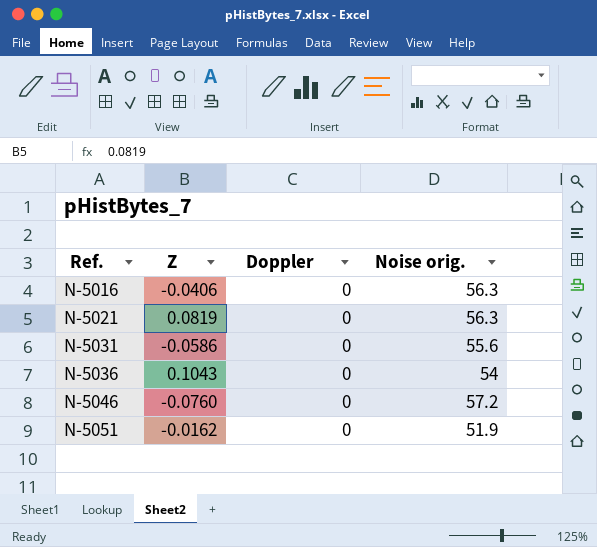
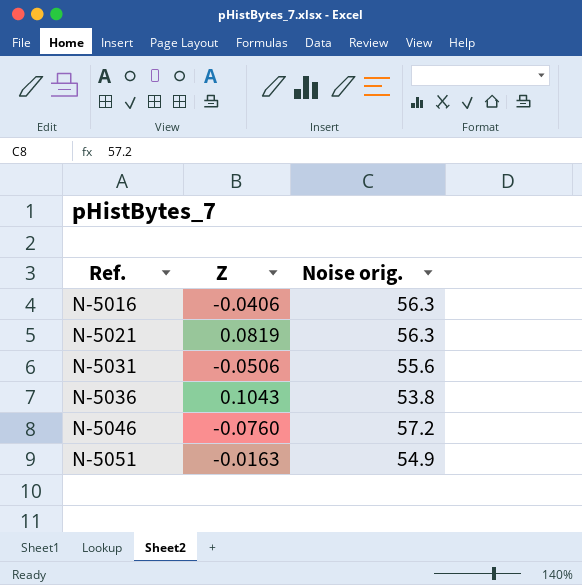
column Doppler | position: 3 -> none
N-5031 | Z: -0.0586 -> -0.0506
N-5036 | Noise orig.: 54 -> 53.8
N-5051 | Z: -0.0162 -> -0.0163
N-5051 | Noise orig.: 51.9 -> 54.9

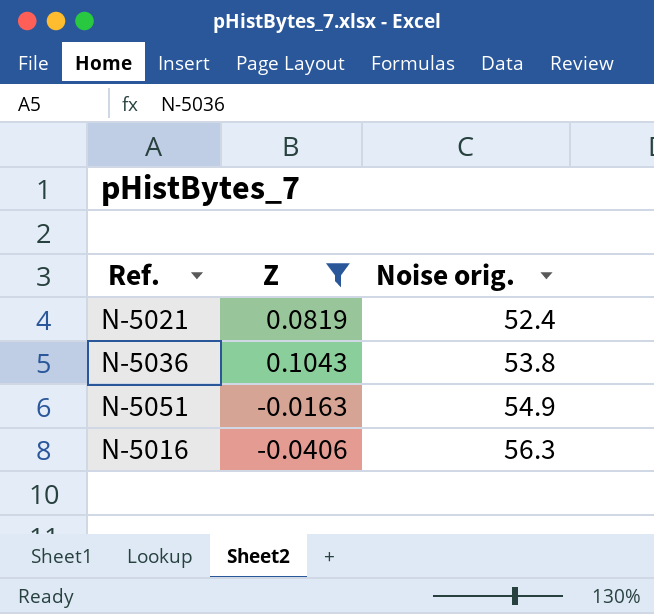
filter: none -> Z >= -0.0406
row order: Ref. ascending -> Noise orig. ascending
N-5021 | Noise orig.: 56.3 -> 52.4

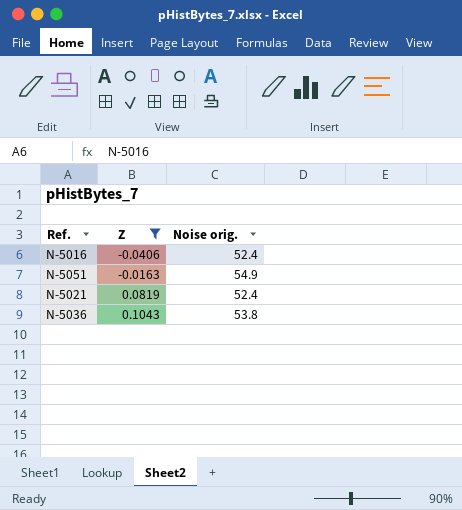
row order: Noise orig. ascending -> Z ascending
N-5016 | Noise orig.: 56.3 -> 52.4

